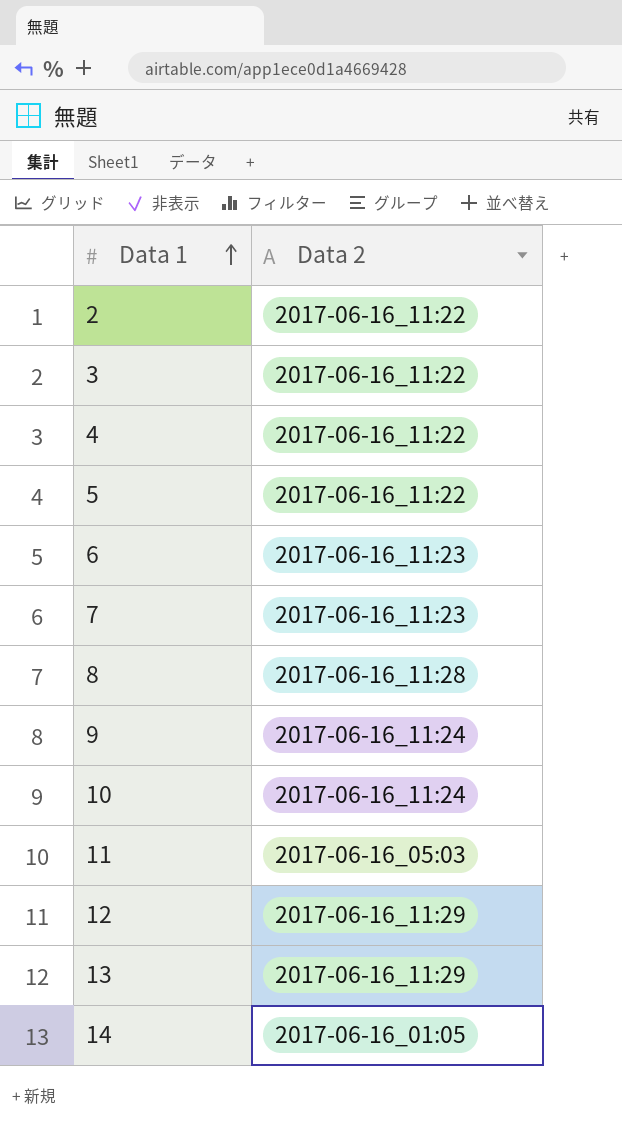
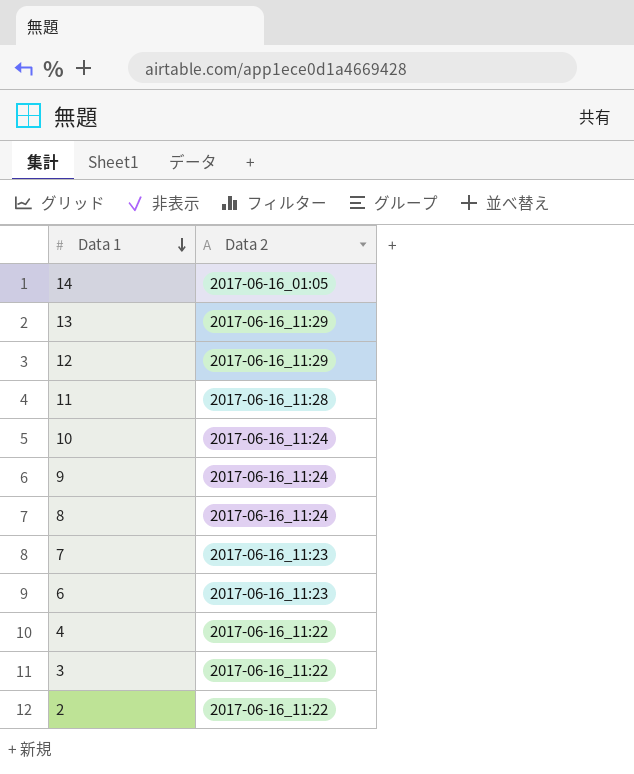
row order: Data 1 ascending -> Data 1 descending
row 5: 2017-06-16_11:22 -> none
11 | Data 2: 2017-06-16_05:03 -> 2017-06-16_11:28
8 | Data 2: 2017-06-16_11:28 -> 2017-06-16_11:24

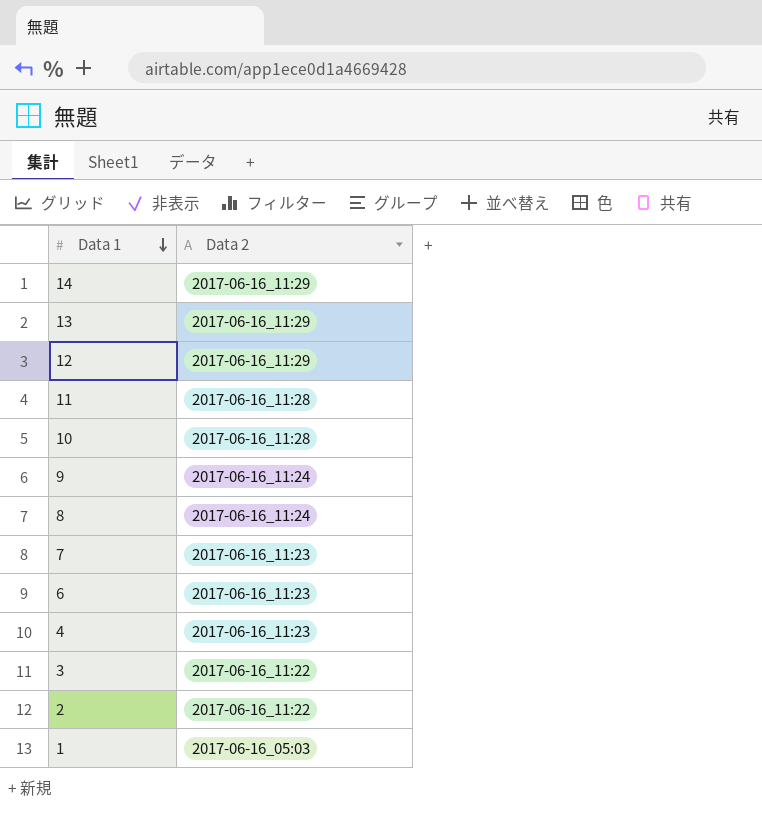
14 | Data 2: 2017-06-16_01:05 -> 2017-06-16_11:29
10 | Data 2: 2017-06-16_11:24 -> 2017-06-16_11:28
4 | Data 2: 2017-06-16_11:22 -> 2017-06-16_11:23
row 1: none -> 2017-06-16_05:03

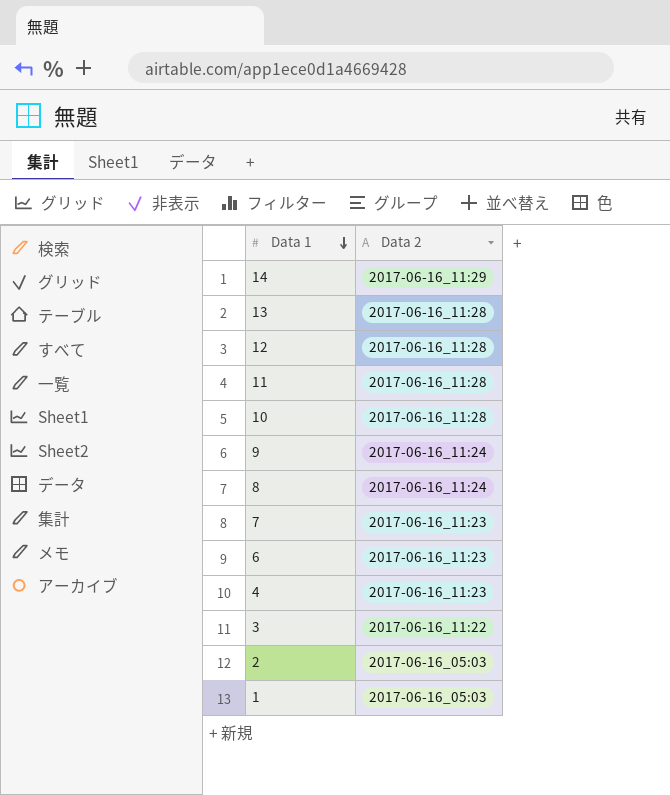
13 | Data 2: 2017-06-16_11:29 -> 2017-06-16_11:28
12 | Data 2: 2017-06-16_11:29 -> 2017-06-16_11:28
2 | Data 2: 2017-06-16_11:22 -> 2017-06-16_05:03

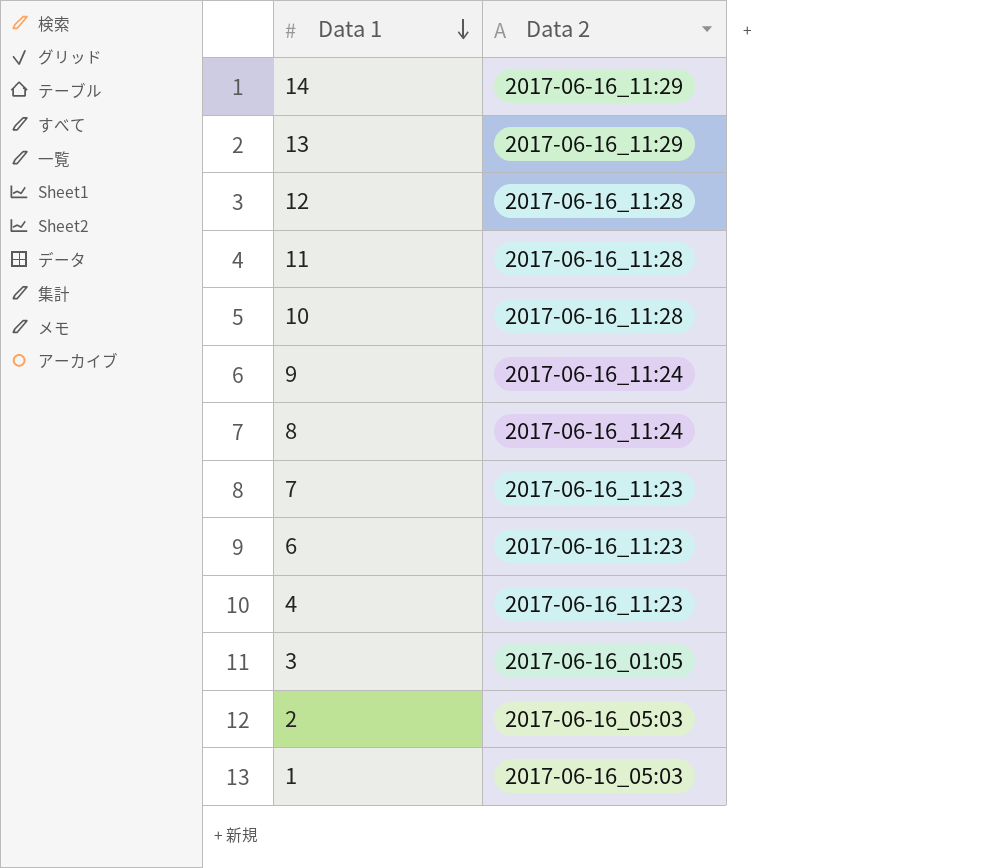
13 | Data 2: 2017-06-16_11:28 -> 2017-06-16_11:29
3 | Data 2: 2017-06-16_11:22 -> 2017-06-16_01:05

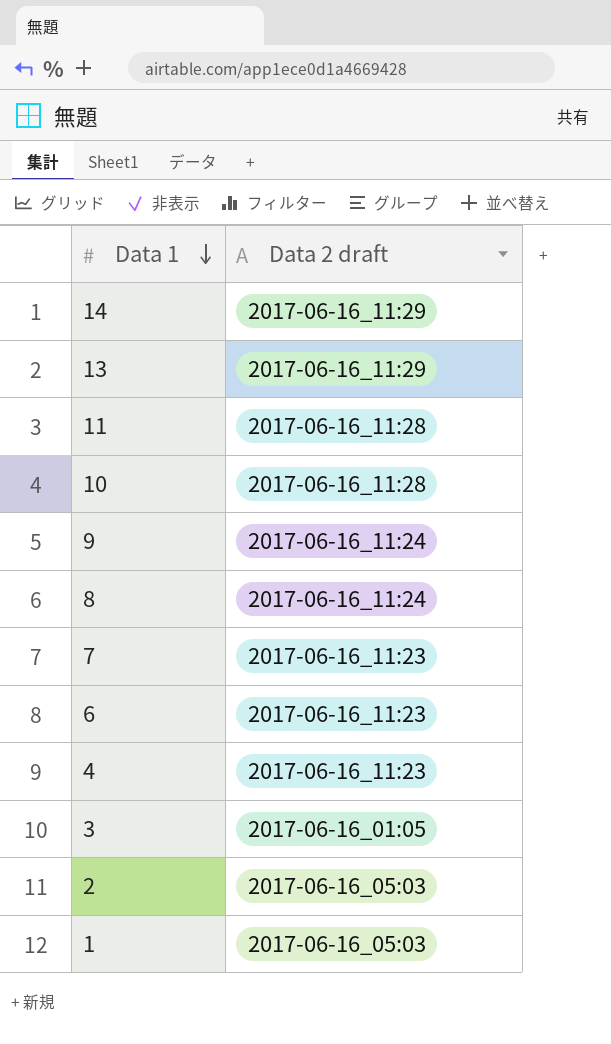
column name: Data 2 -> Data 2 draft
row 12: 2017-06-16_11:28 -> none

